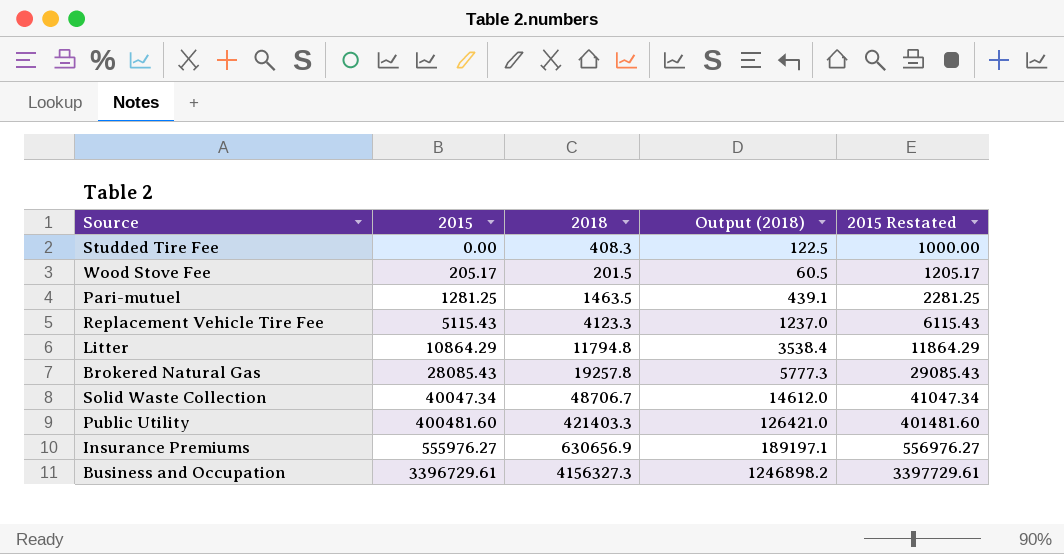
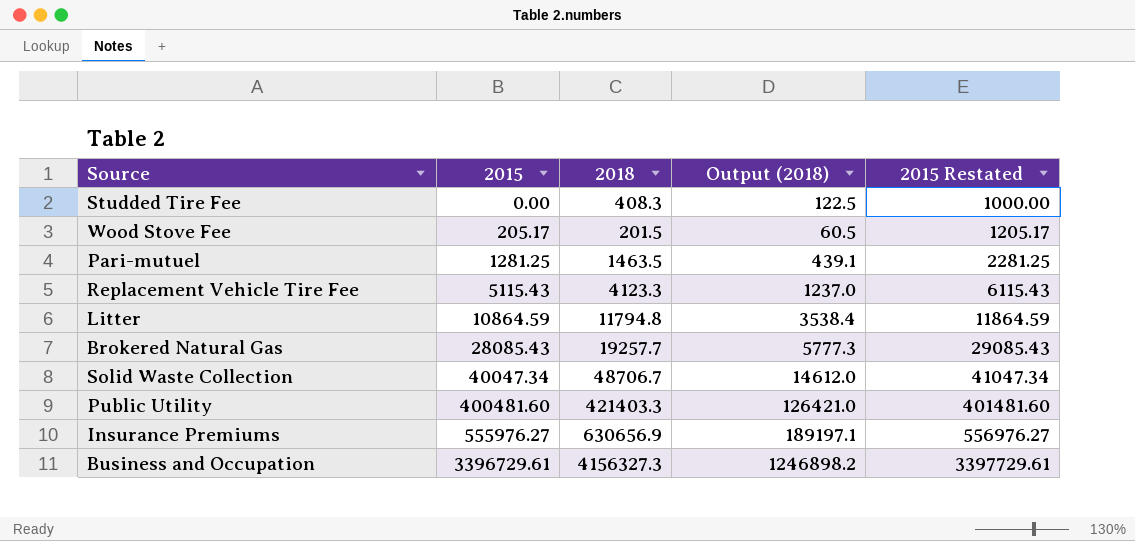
Litter | 2015: 10864.29 -> 10864.59
Litter | 2015 Restated: 11864.29 -> 11864.59
Brokered Natural Gas | 2018: 19257.8 -> 19257.7

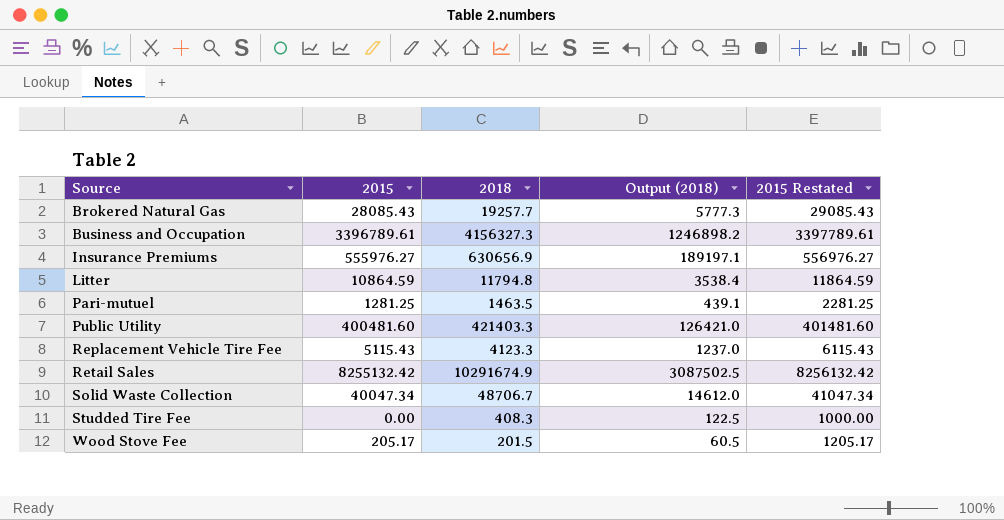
row order: 2015 ascending -> Source ascending
Business and Occupation | 2015: 3396729.61 -> 3396789.61
Business and Occupation | 2015 Restated: 3397729.61 -> 3397789.61
row Retail Sales: none -> 8255132.42 | 10291674.9 | 3087502.5 | 8256132.42

